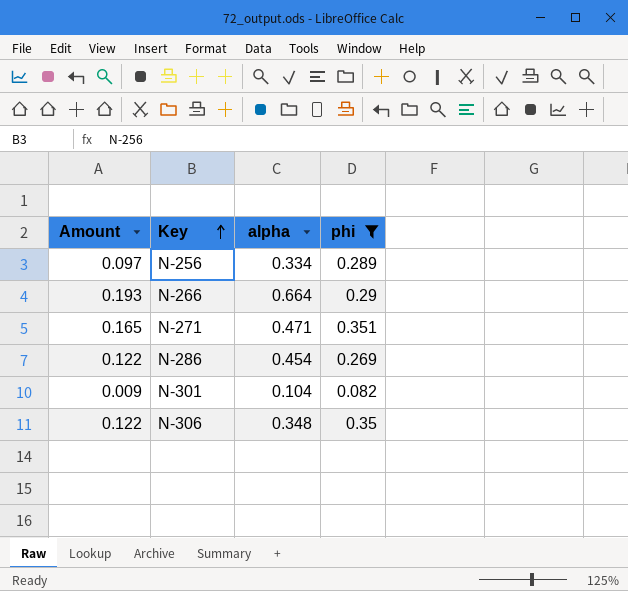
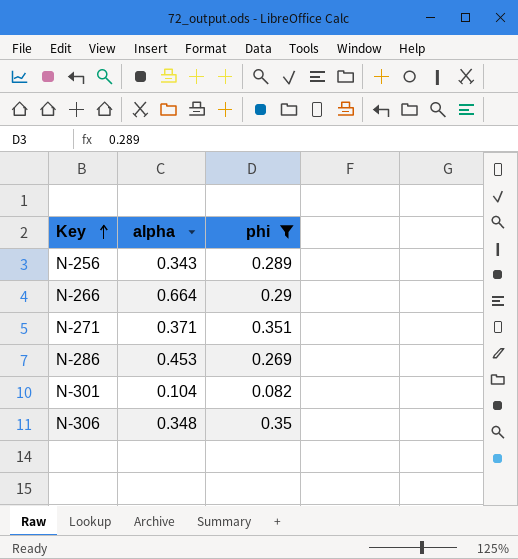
column Amount | formula: [alpha] * [phi] -> none
N-256 | alpha: 0.334 -> 0.343
N-271 | alpha: 0.471 -> 0.371
N-286 | alpha: 0.454 -> 0.453

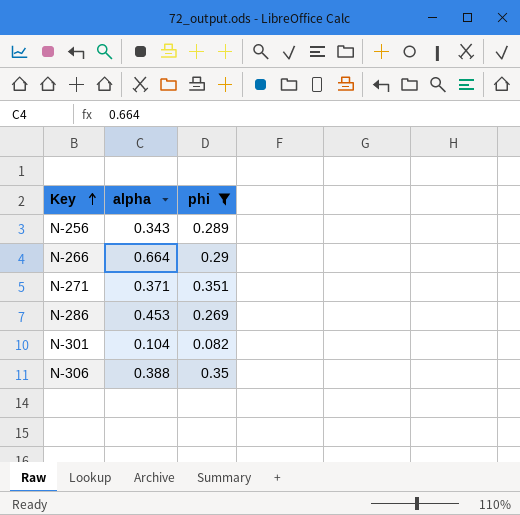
N-306 | alpha: 0.348 -> 0.388

